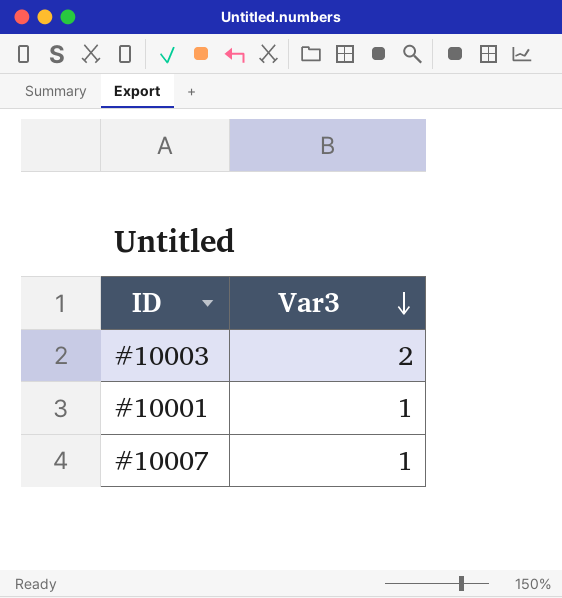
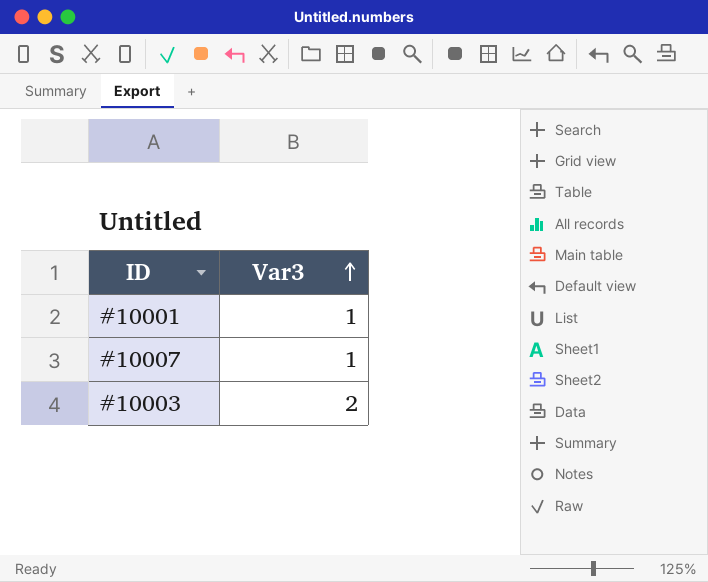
row order: Var3 descending -> Var3 ascending

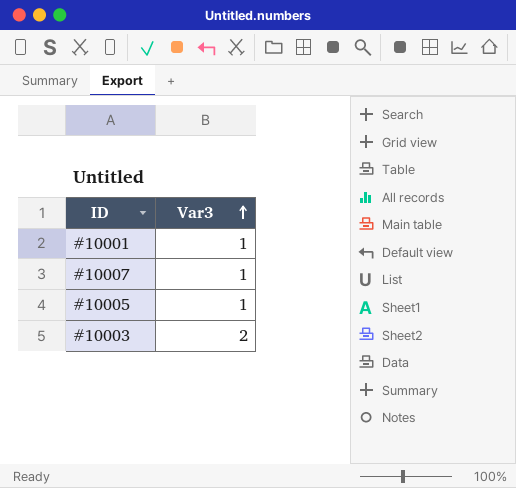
row #10005: none -> 1

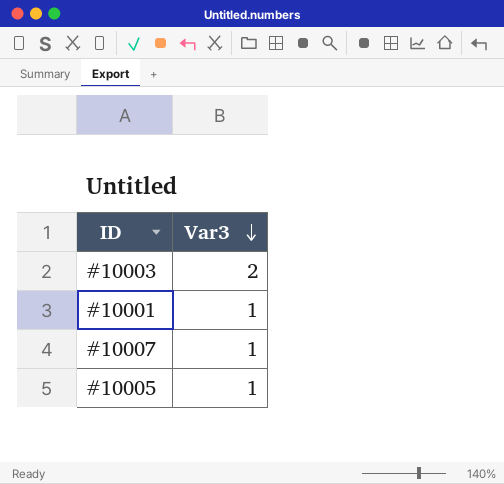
row order: Var3 ascending -> Var3 descending

